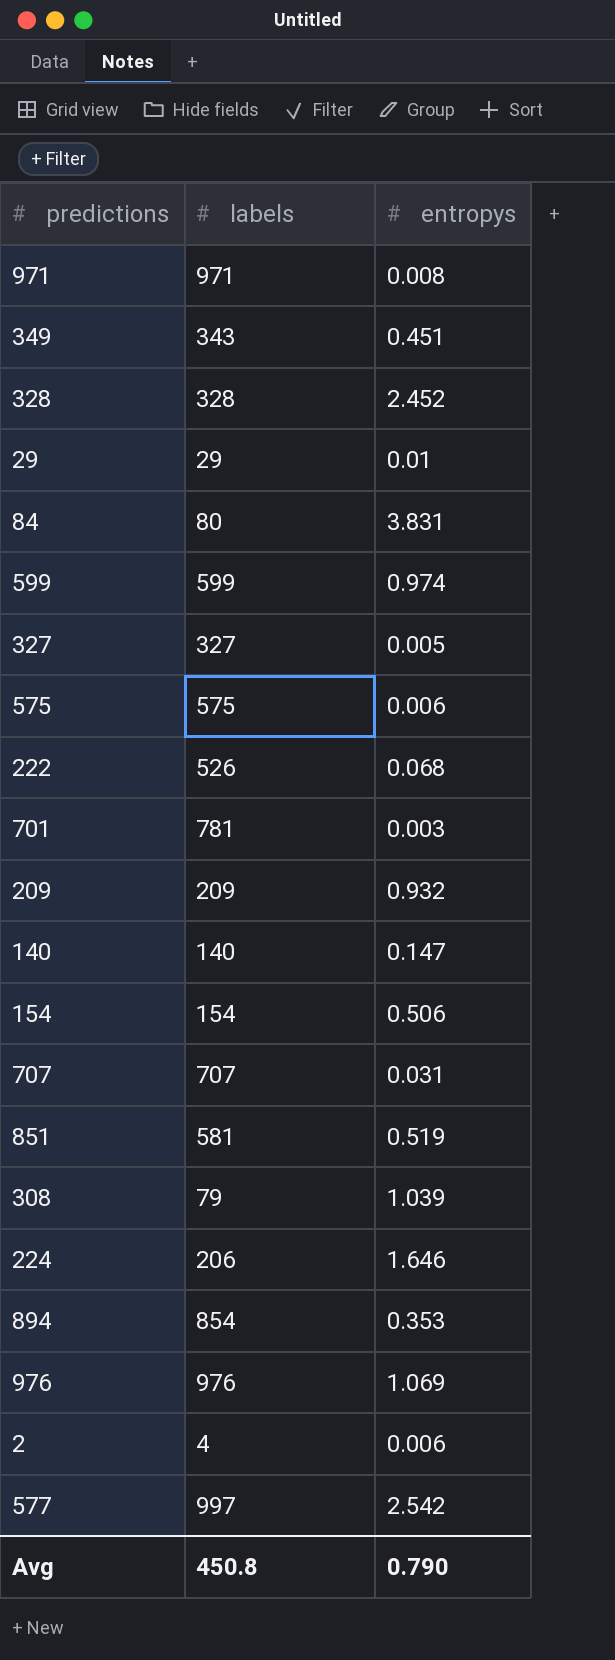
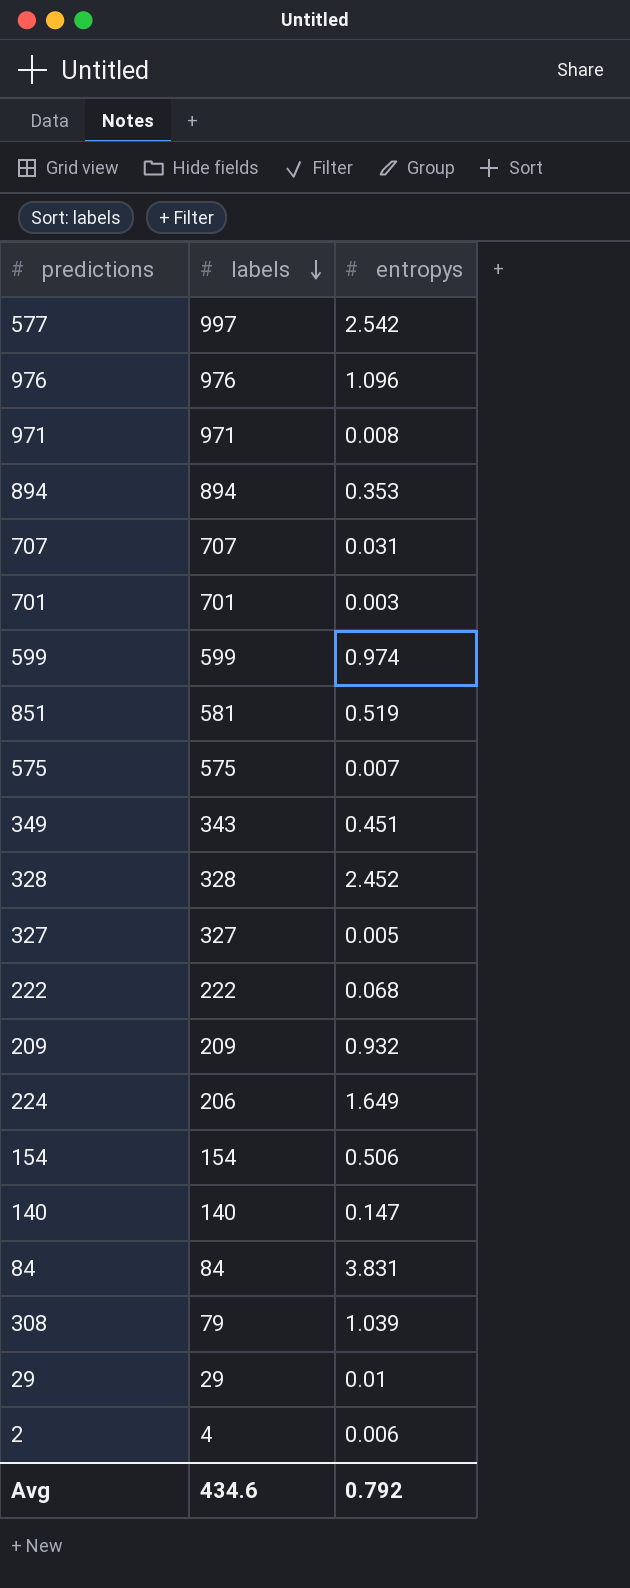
row order: none -> labels descending
976 | entropys: 1.069 -> 1.096
894 | labels: 854 -> 894
701 | labels: 781 -> 701
575 | entropys: 0.006 -> 0.007
222 | labels: 526 -> 222
224 | entropys: 1.646 -> 1.649
84 | labels: 80 -> 84
Avg | labels: 450.8 -> 434.6
Avg | entropys: 0.790 -> 0.792

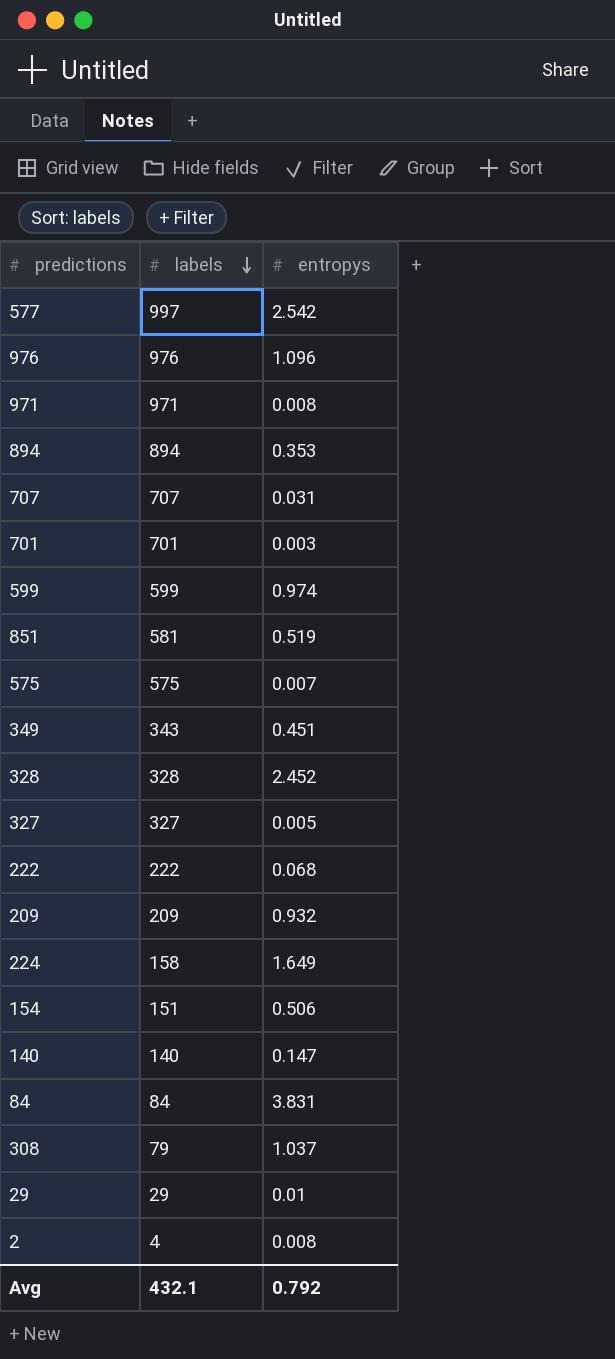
224 | labels: 206 -> 158
154 | labels: 154 -> 151
308 | entropys: 1.039 -> 1.037
2 | entropys: 0.006 -> 0.008
Avg | labels: 434.6 -> 432.1

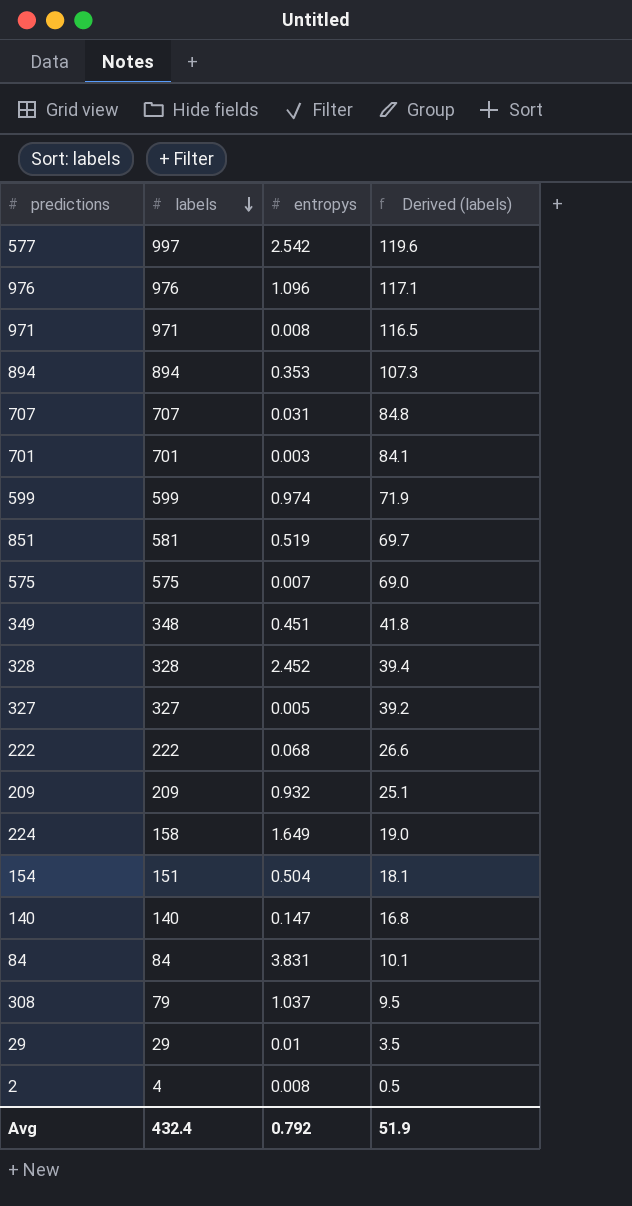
column Derived (labels) | formula: none -> [labels] * 0.12
349 | labels: 343 -> 348
154 | entropys: 0.506 -> 0.504
Avg | labels: 432.1 -> 432.4

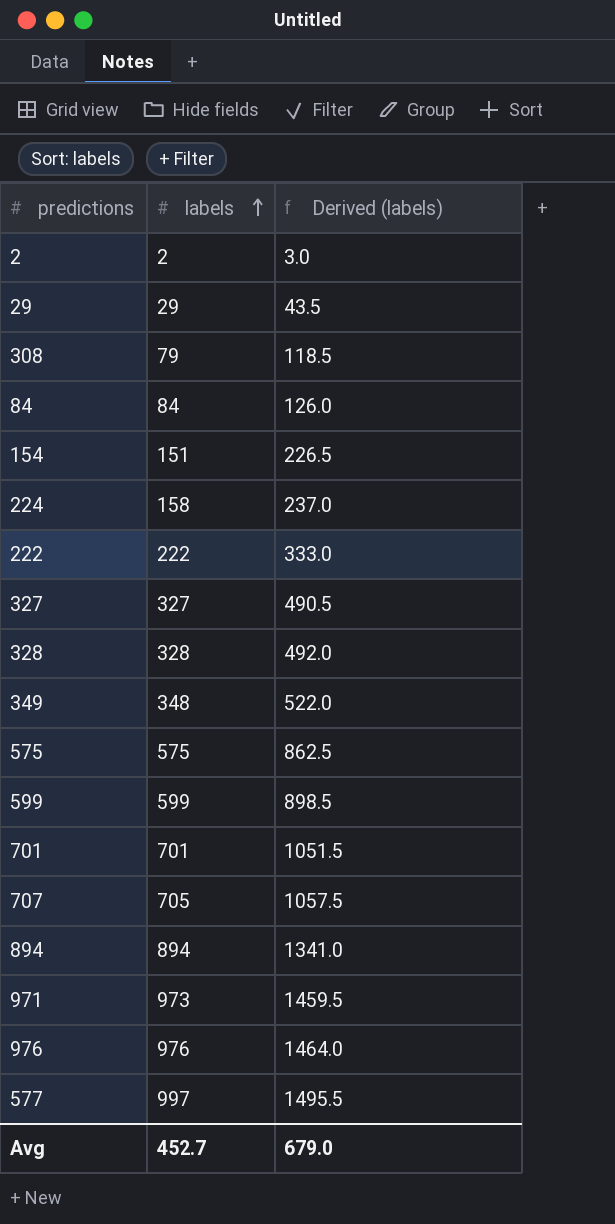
row order: labels descending -> labels ascending
column entropys | position: 3 -> none
column Derived (labels) | formula: [labels] * 0.12 -> [labels] * 1.5
row 851: 581 | 0.519 | 69.7 -> none
row 209: 209 | 0.932 | 25.1 -> none
row 140: 140 | 0.147 | 16.8 -> none
2 | labels: 4 -> 2
707 | labels: 707 -> 705
971 | labels: 971 -> 973
Avg | labels: 432.4 -> 452.7
Avg | Derived (labels): 51.9 -> 679.0

